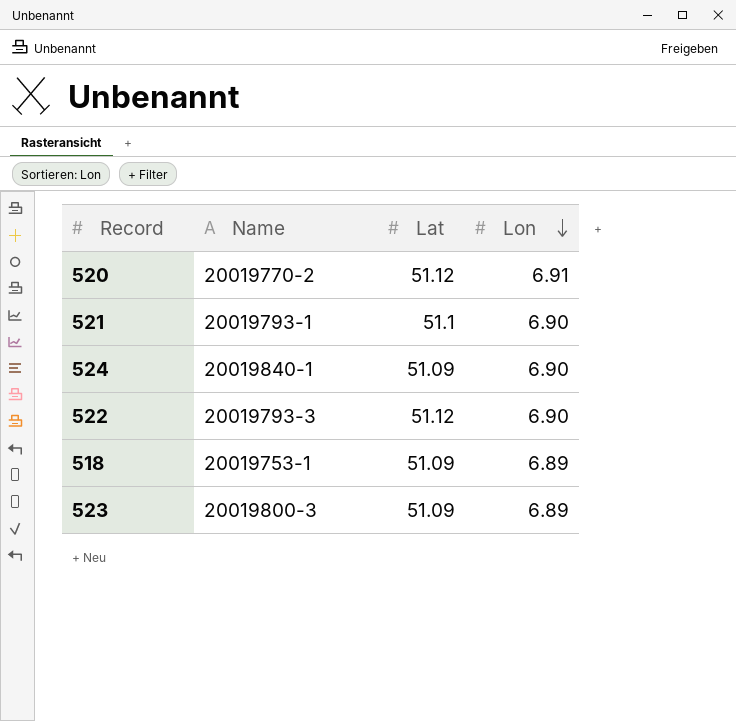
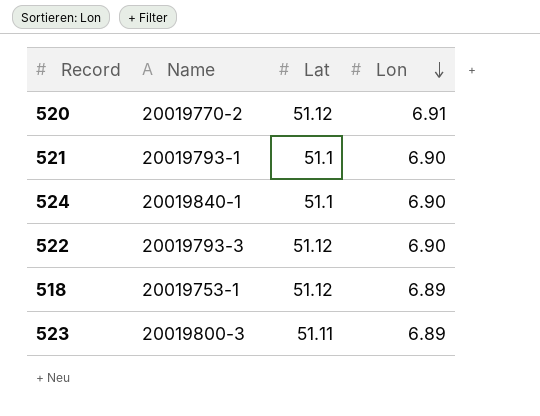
524 | Lat: 51.09 -> 51.1
518 | Lat: 51.09 -> 51.12
523 | Lat: 51.09 -> 51.11

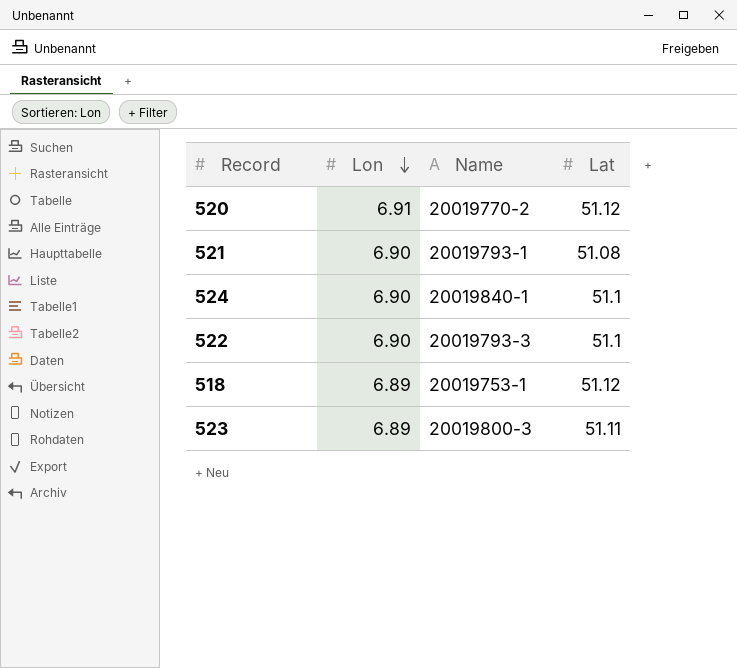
column Lon | position: 4 -> 2
521 | Lat: 51.1 -> 51.08
522 | Lat: 51.12 -> 51.1

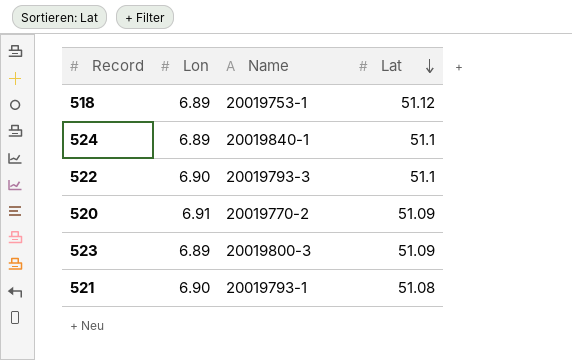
row order: Lon descending -> Lat descending
524 | Lon: 6.90 -> 6.89
520 | Lat: 51.12 -> 51.09
523 | Lat: 51.11 -> 51.09

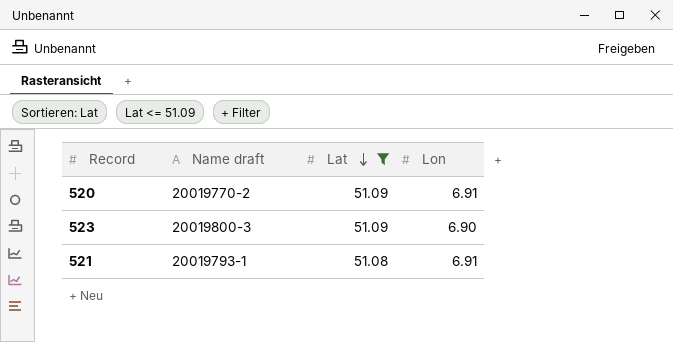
filter: none -> Lat <= 51.09
column name: Name -> Name draft
column Lon | position: 2 -> 4
523 | Lon: 6.89 -> 6.90
521 | Lon: 6.90 -> 6.91

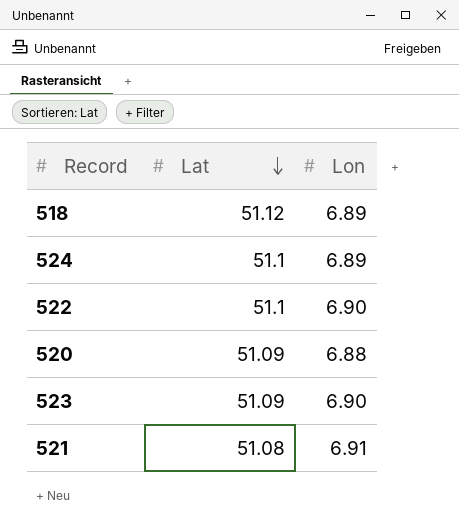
filter: Lat <= 51.09 -> none
column Name draft | position: 2 -> none
520 | Lon: 6.91 -> 6.88

